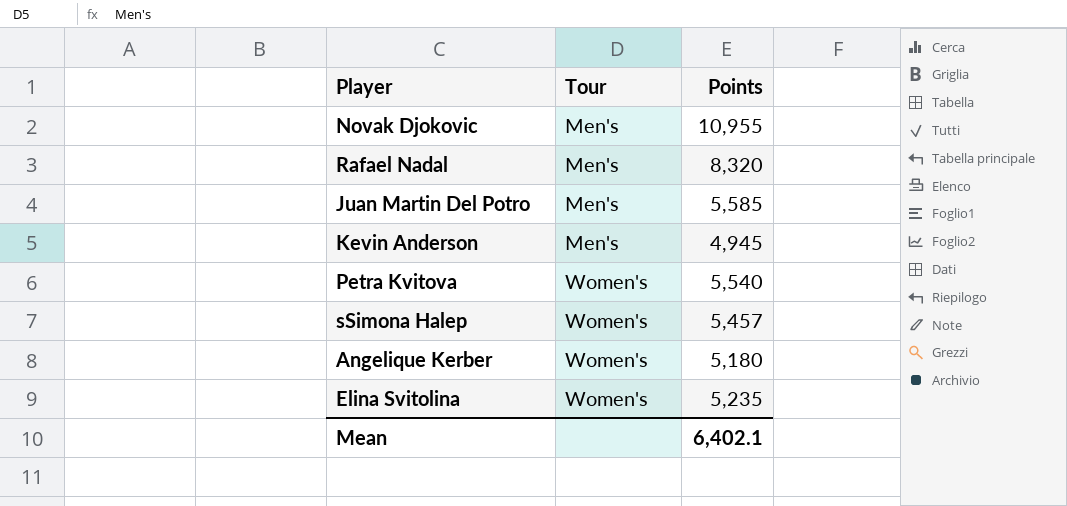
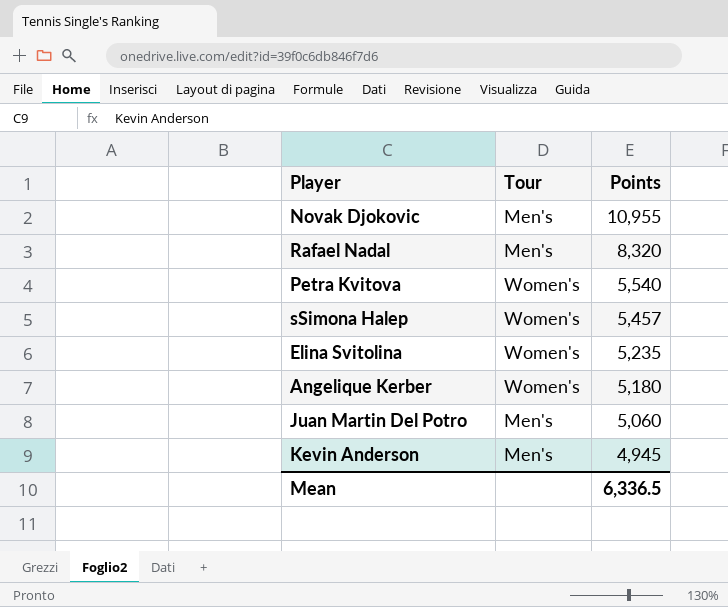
row order: Tour ascending -> Points descending
Juan Martin Del Potro | Points: 5,585 -> 5,060
Mean | Points: 6,402.1 -> 6,336.5

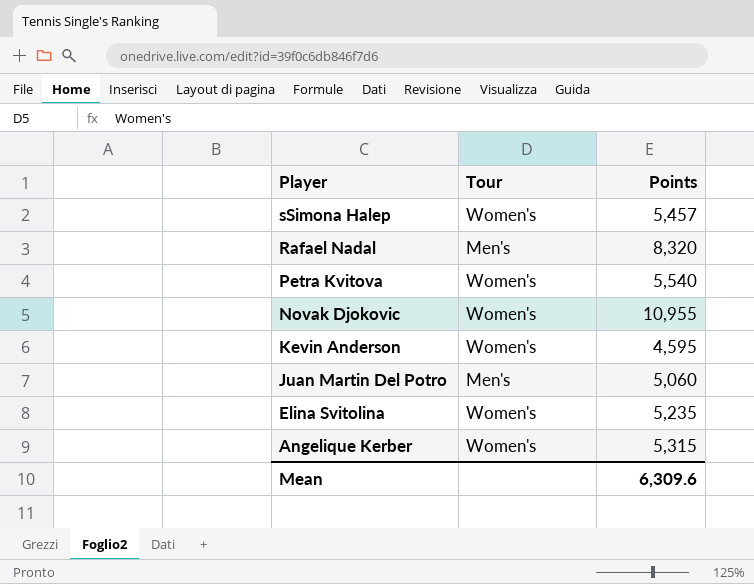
row order: Points descending -> Player descending
Novak Djokovic | Tour: Men's -> Women's
Kevin Anderson | Tour: Men's -> Women's
Kevin Anderson | Points: 4,945 -> 4,595
Angelique Kerber | Points: 5,180 -> 5,315
Mean | Points: 6,336.5 -> 6,309.6

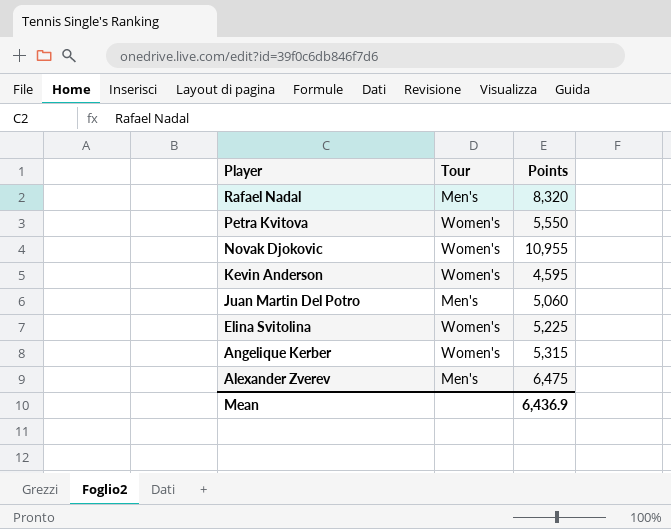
row sSimona Halep: Women's | 5,457 -> none
Petra Kvitova | Points: 5,540 -> 5,550
Elina Svitolina | Points: 5,235 -> 5,225
row Alexander Zverev: none -> Men's | 6,475
Mean | Points: 6,309.6 -> 6,436.9

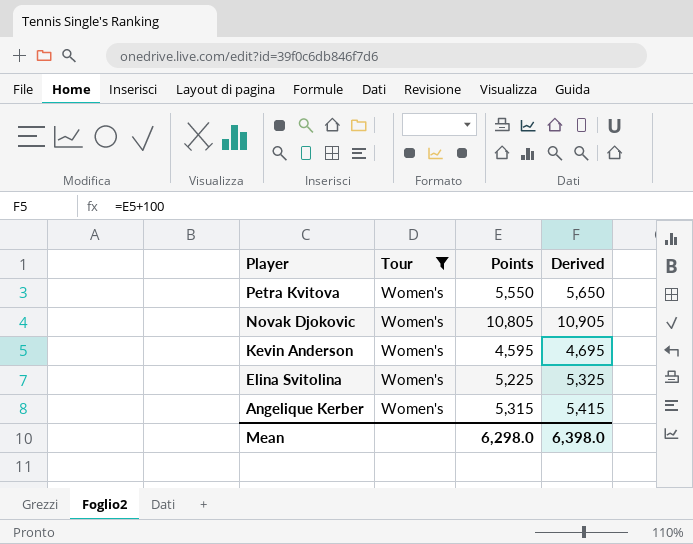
filter: none -> Tour = Women's
column Derived | formula: none -> [Points] + 100
Novak Djokovic | Points: 10,955 -> 10,805
Mean | Points: 6,436.9 -> 6,298.0

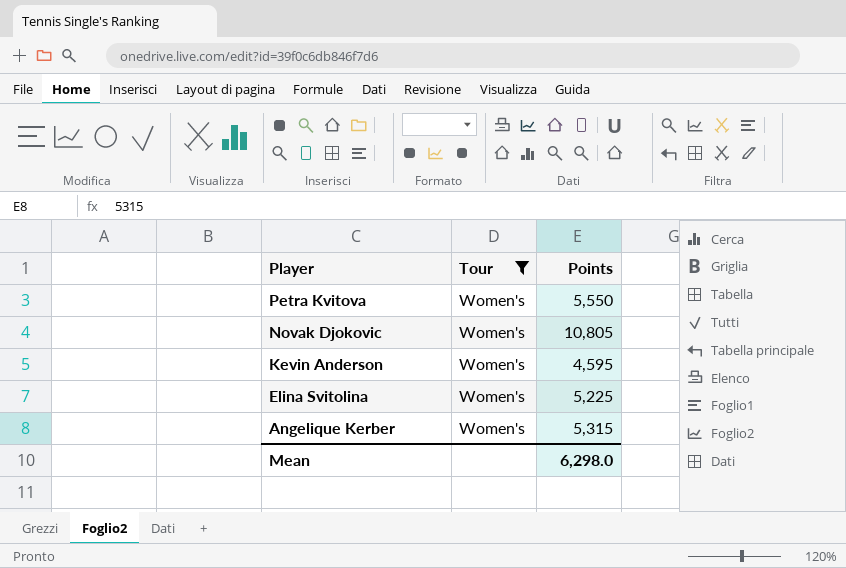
column Derived | formula: [Points] + 100 -> none

